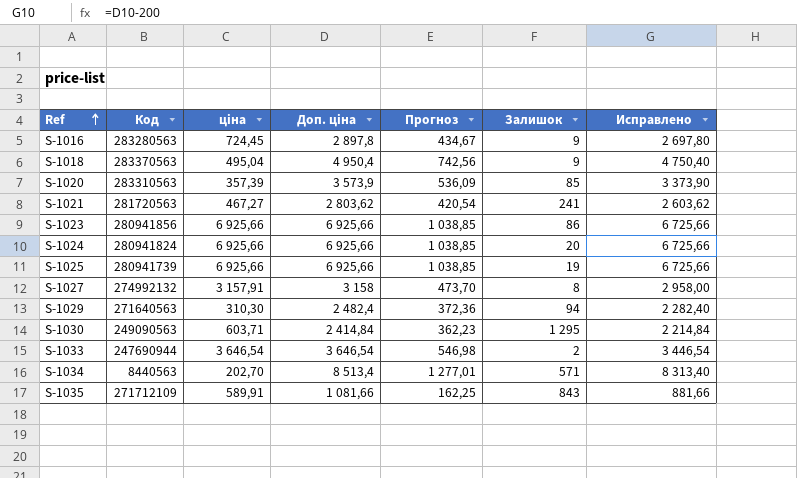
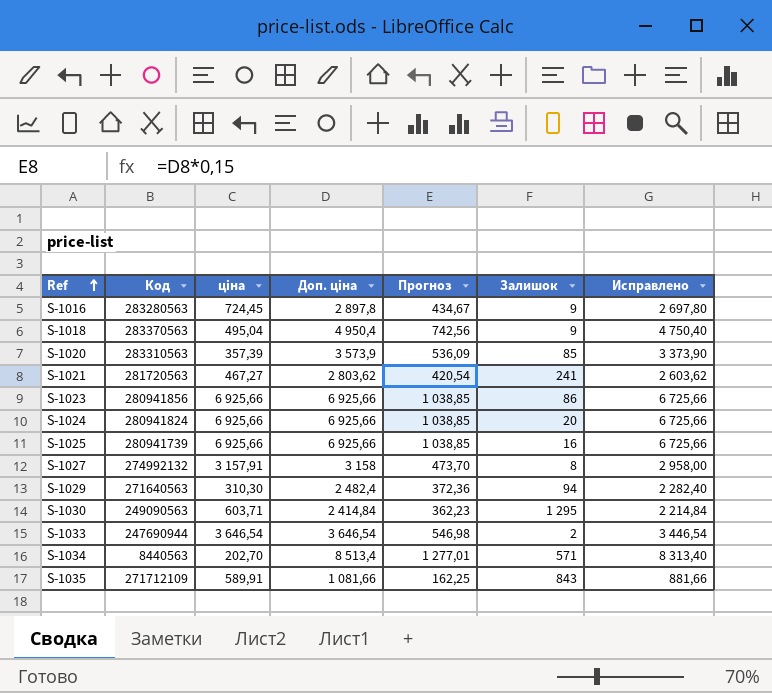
S-1025 | Залишок: 19 -> 16

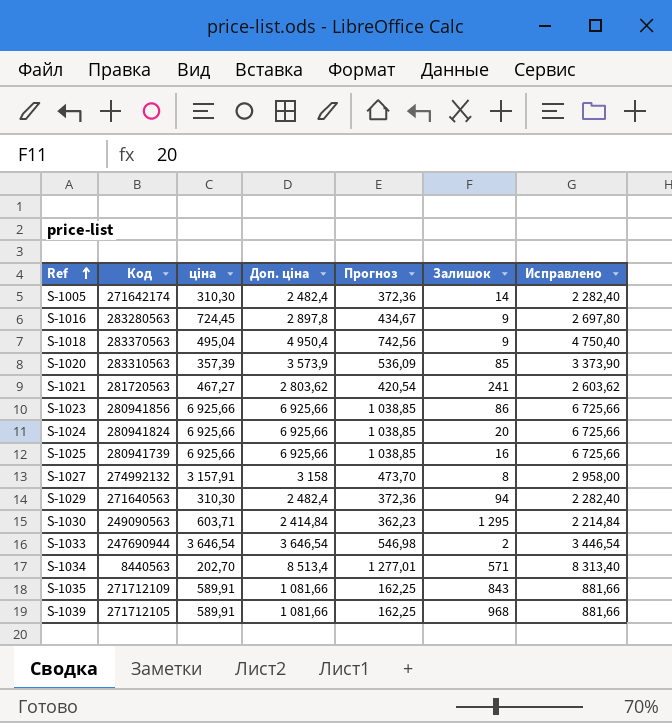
row S-1005: none -> 271642174 | 310,30 | 2 482,4 | 372,36 | 14 | 2 282,40
row S-1039: none -> 271712105 | 589,91 | 1 081,66 | 162,25 | 968 | 881,66

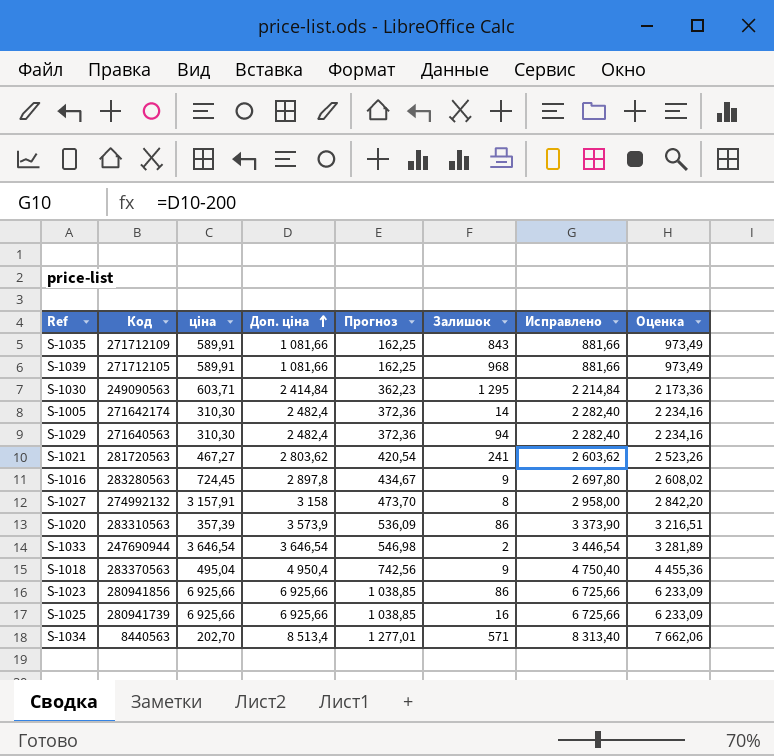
row order: Ref ascending -> Доп. ціна ascending
column Оценка | formula: none -> [Доп. ціна] * 0,9
row S-1024: 280941824 | 6 925,66 | 6 925,66 | 1 038,85 | 20 | 6 725,66 -> none
S-1020 | Залишок: 85 -> 86

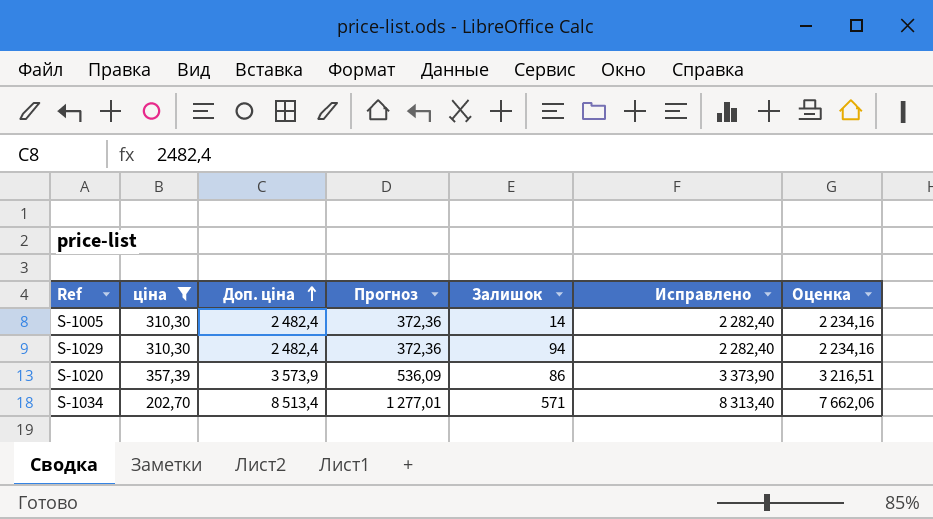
filter: none -> ціна <= 357,39
column Код | position: 2 -> none

